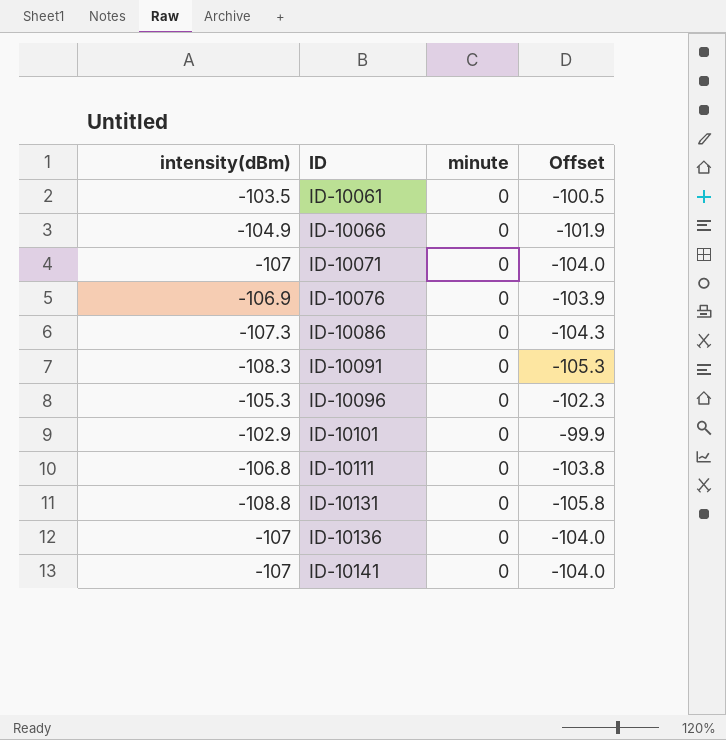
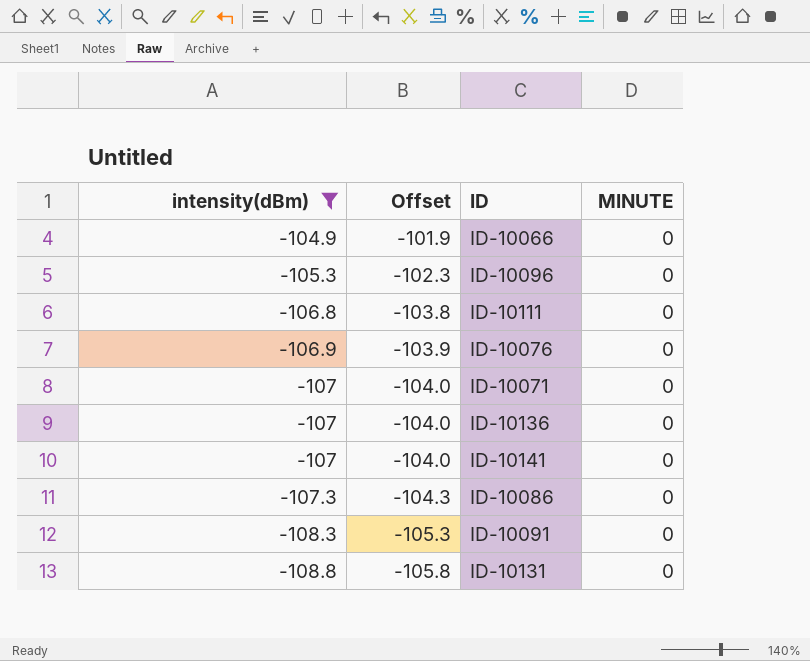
filter: none -> intensity(dBm) <= -104.9
row order: ID ascending -> intensity(dBm) descending
column Offset | position: 4 -> 2
column name: minute -> MINUTE

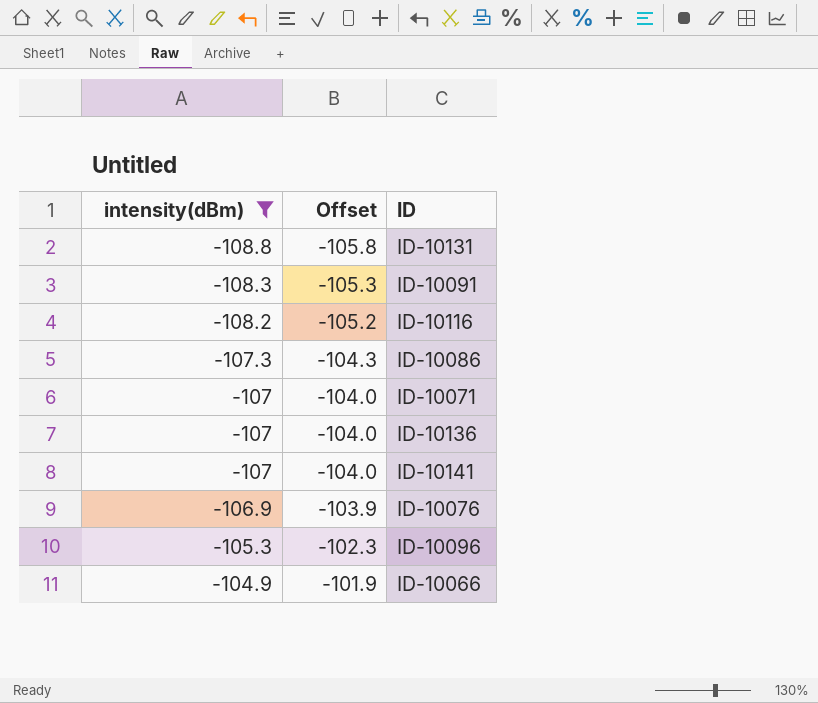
row order: intensity(dBm) descending -> intensity(dBm) ascending
column MINUTE | position: 4 -> none
row ID-10111: -106.8 | -103.8 | 0 -> none
row ID-10116: none -> -108.2 | -105.2

